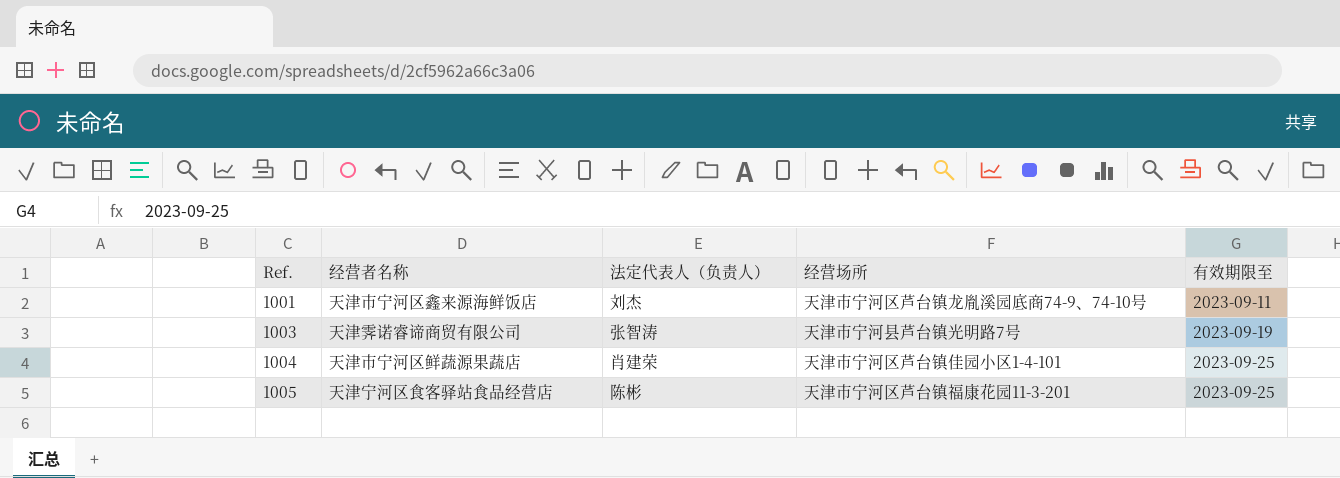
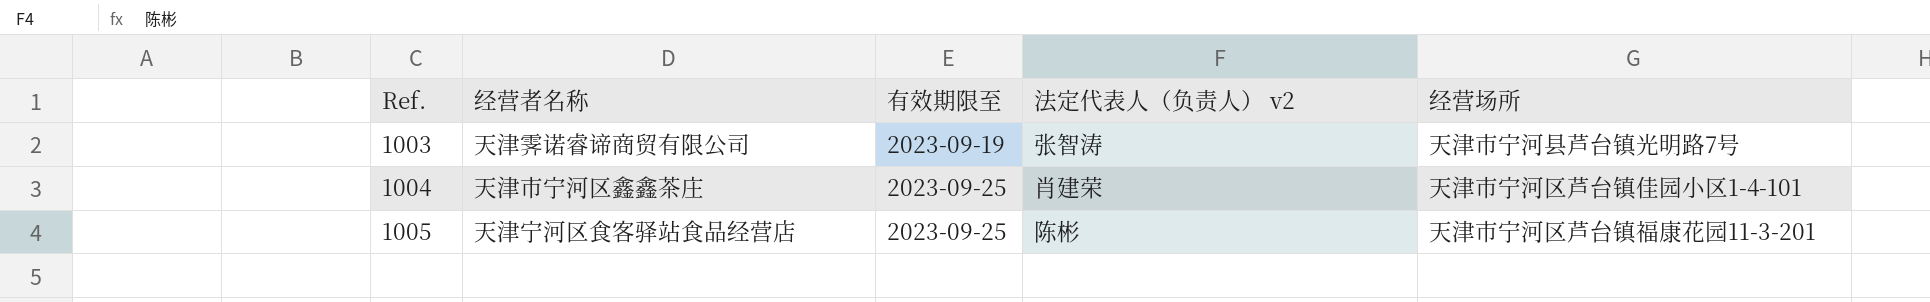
column 有效期限至 | position: 5 -> 3
column name: 法定代表人（负责人） -> 法定代表人（负责人） v2
row 1001: 天津市宁河区鑫来源海鲜饭店 | 刘杰 | 天津市宁河区芦台镇龙胤溪园底商74-9、74-10号 | 2023-09-11 -> none
1004 | 经营者名称: 天津市宁河区鲜蔬源果蔬店 -> 天津市宁河区鑫鑫茶庄

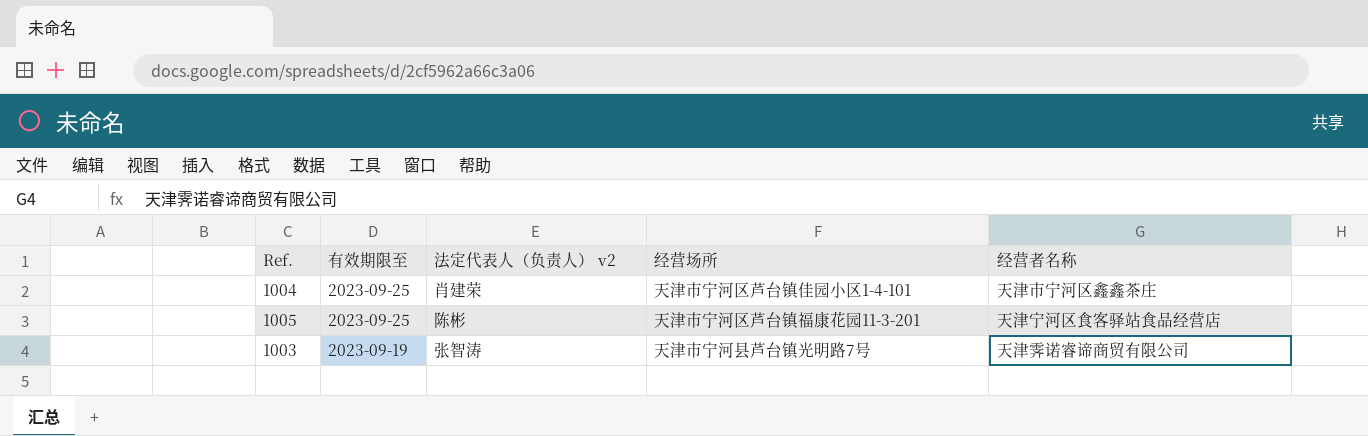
row order: Ref. ascending -> 有效期限至 descending
column 经营者名称 | position: 2 -> 5

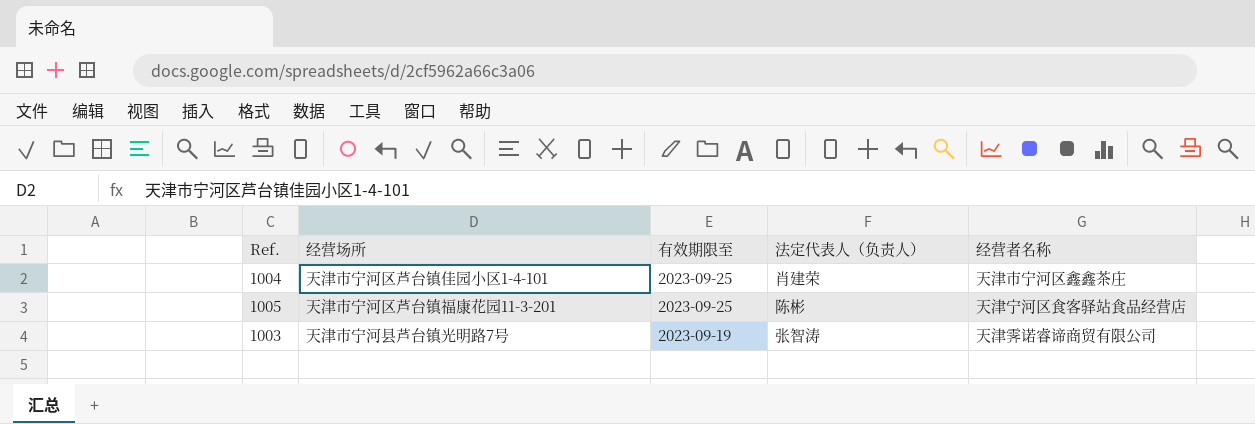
column 经营场所 | position: 4 -> 2
column name: 法定代表人（负责人） v2 -> 法定代表人（负责人）

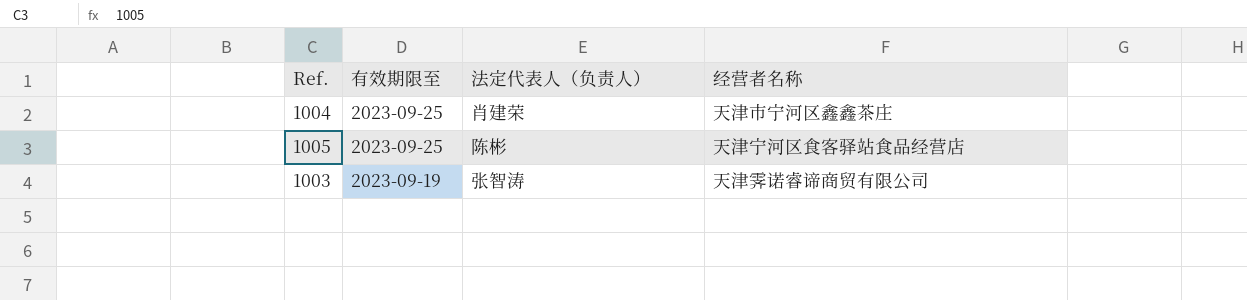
column 经营场所 | position: 2 -> none

